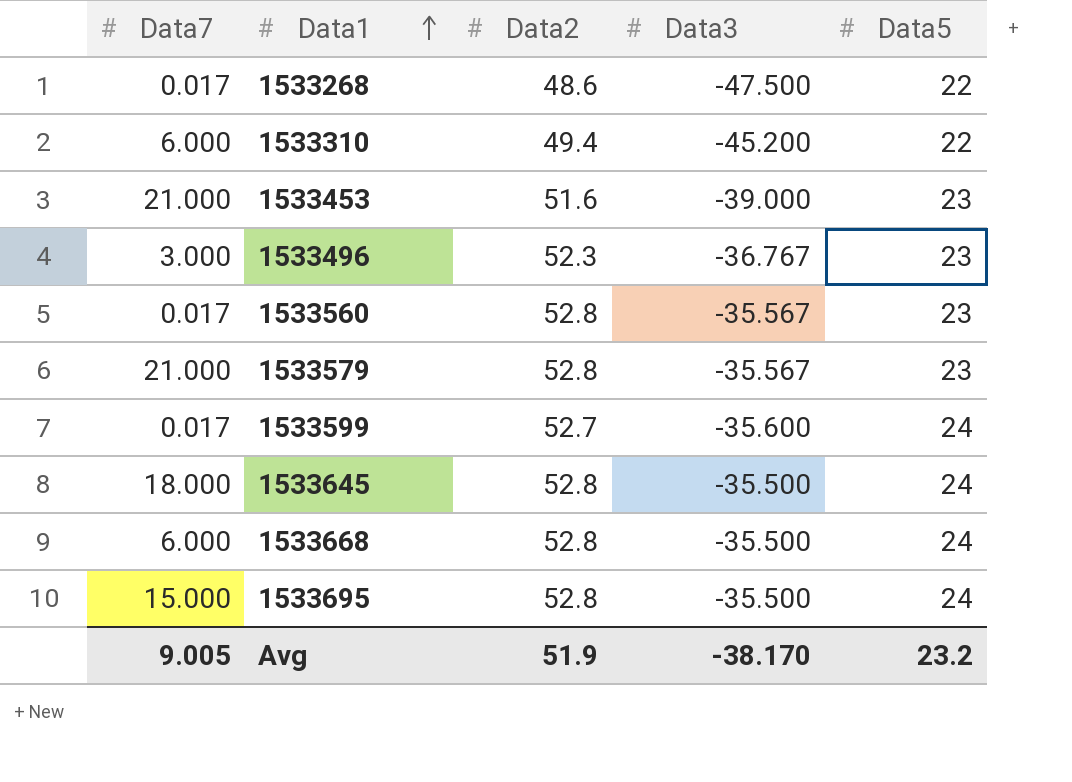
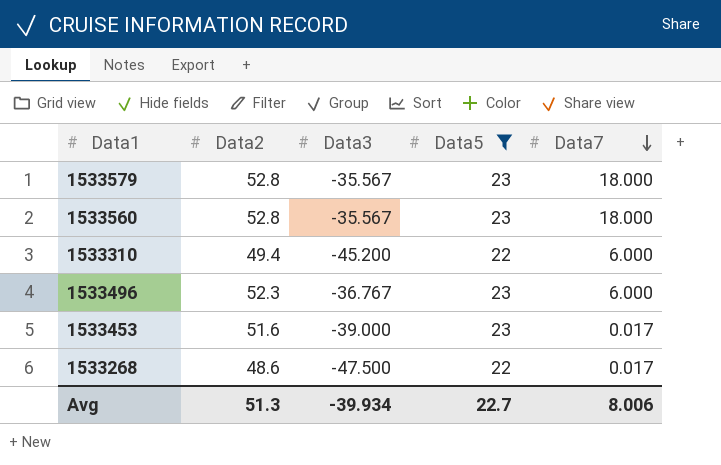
filter: none -> Data5 != 24
row order: Data1 ascending -> Data7 descending
column Data7 | position: 1 -> 5
1533579 | Data7: 21.000 -> 18.000
1533560 | Data7: 0.017 -> 18.000
1533496 | Data7: 3.000 -> 6.000
1533453 | Data7: 21.000 -> 0.017
Avg | Data2: 51.9 -> 51.3
Avg | Data3: -38.170 -> -39.934
Avg | Data5: 23.2 -> 22.7
Avg | Data7: 9.005 -> 8.006

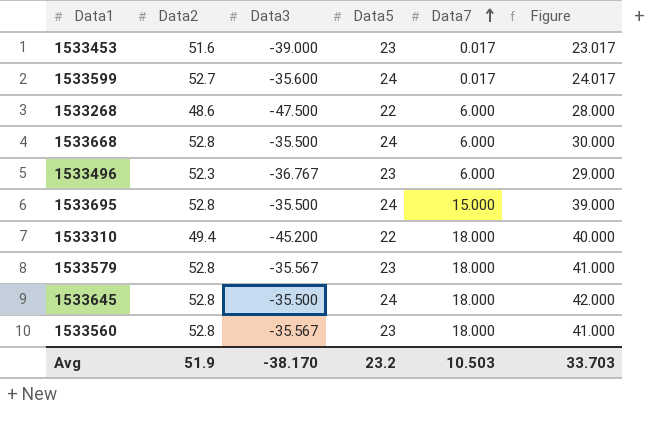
filter: Data5 != 24 -> none
row order: Data7 descending -> Data7 ascending
column Figure | formula: none -> [Data5] + [Data7]
1533268 | Data7: 0.017 -> 6.000
1533310 | Data7: 6.000 -> 18.000
Avg | Data2: 51.3 -> 51.9
Avg | Data3: -39.934 -> -38.170
Avg | Data5: 22.7 -> 23.2
Avg | Data7: 8.006 -> 10.503

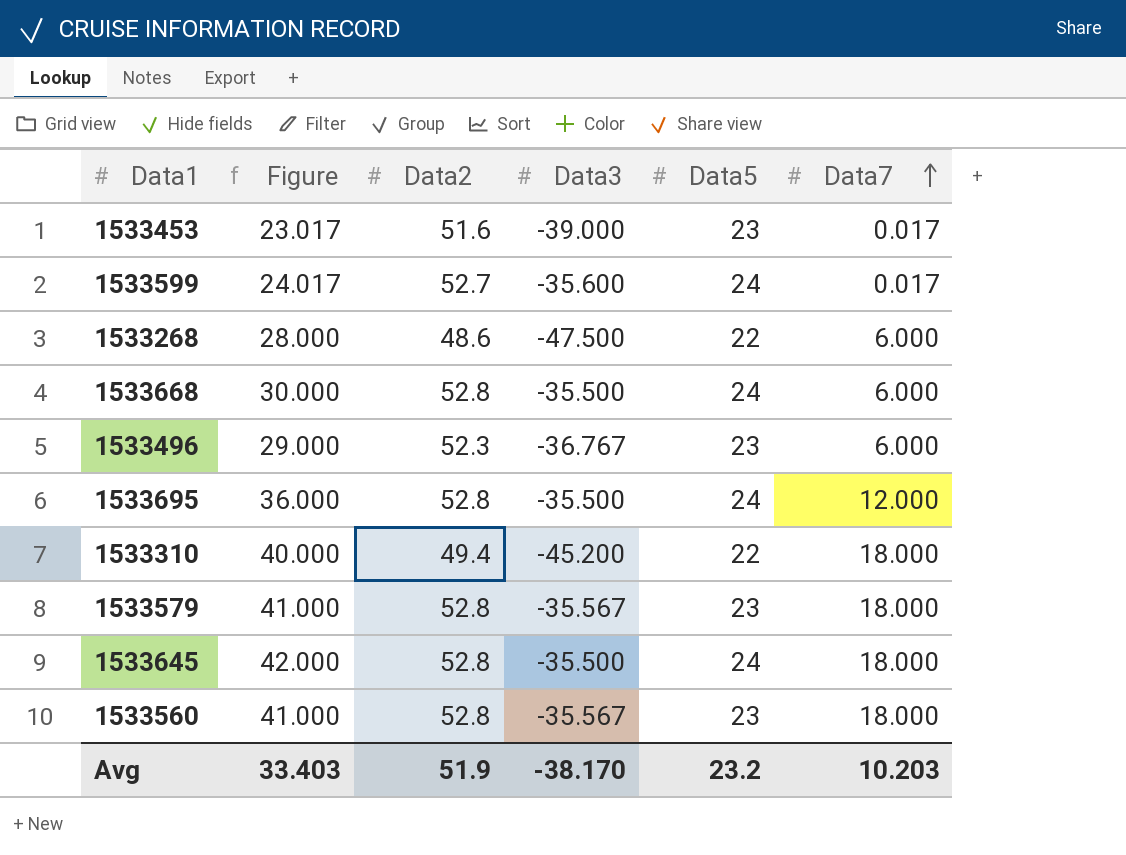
column Figure | position: 6 -> 2
1533695 | Figure: 39.000 -> 36.000
1533695 | Data7: 15.000 -> 12.000
Avg | Figure: 33.703 -> 33.403
Avg | Data7: 10.503 -> 10.203

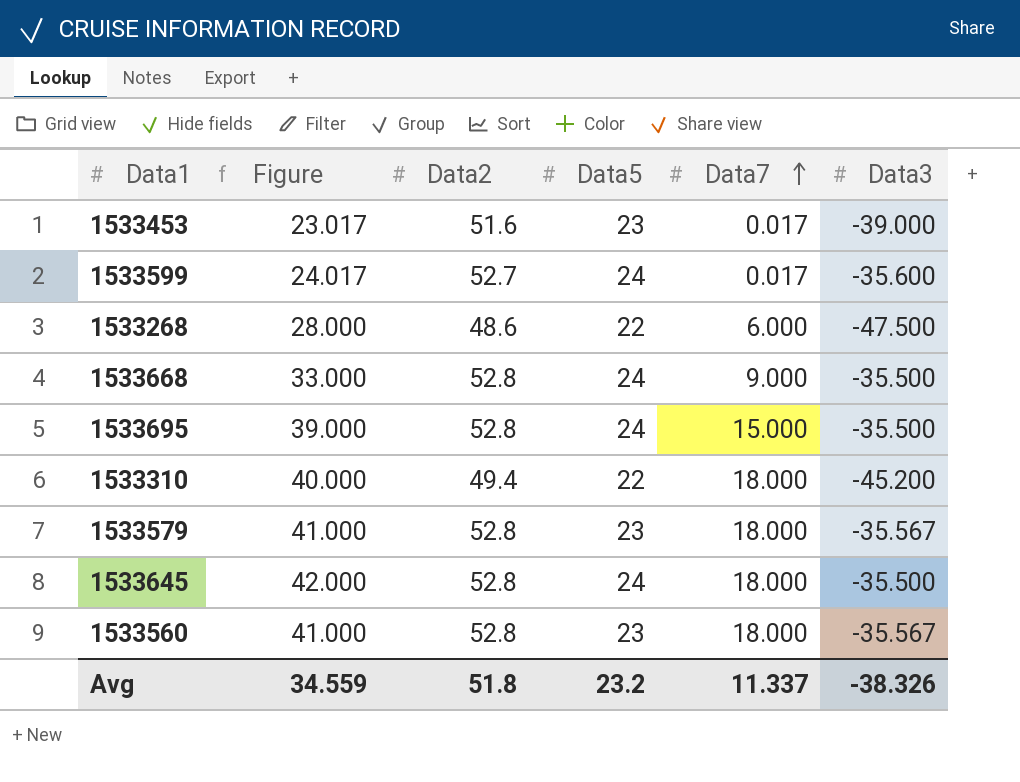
column Data3 | position: 4 -> 6
row 1533496: 29.000 | 52.3 | -36.767 | 23 | 6.000 -> none
1533668 | Figure: 30.000 -> 33.000
1533668 | Data7: 6.000 -> 9.000
1533695 | Figure: 36.000 -> 39.000
1533695 | Data7: 12.000 -> 15.000
Avg | Figure: 33.403 -> 34.559
Avg | Data2: 51.9 -> 51.8
Avg | Data7: 10.203 -> 11.337
Avg | Data3: -38.170 -> -38.326

